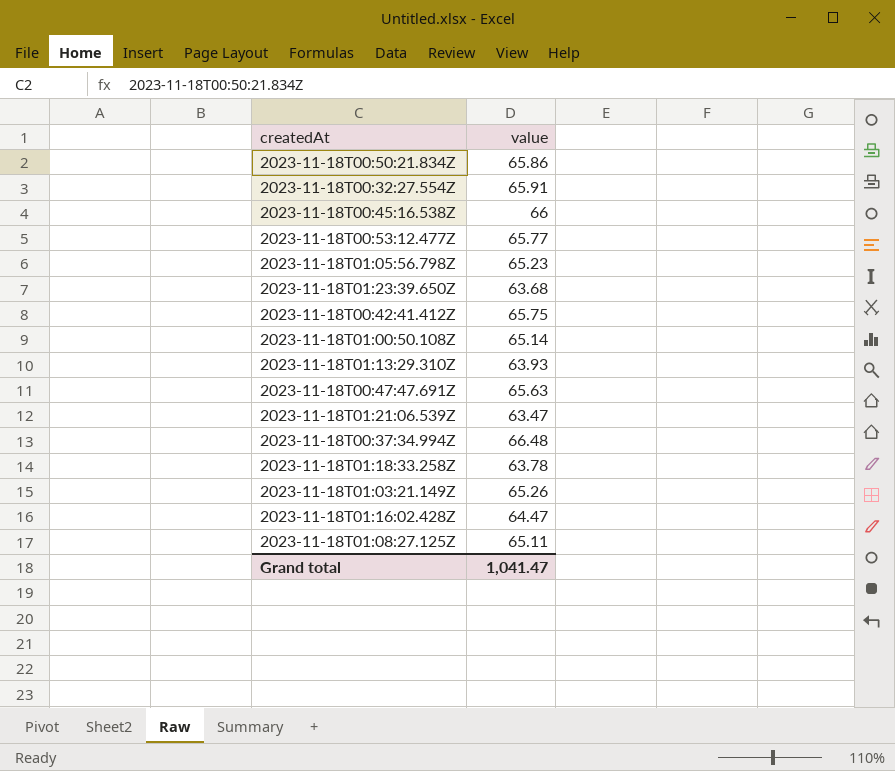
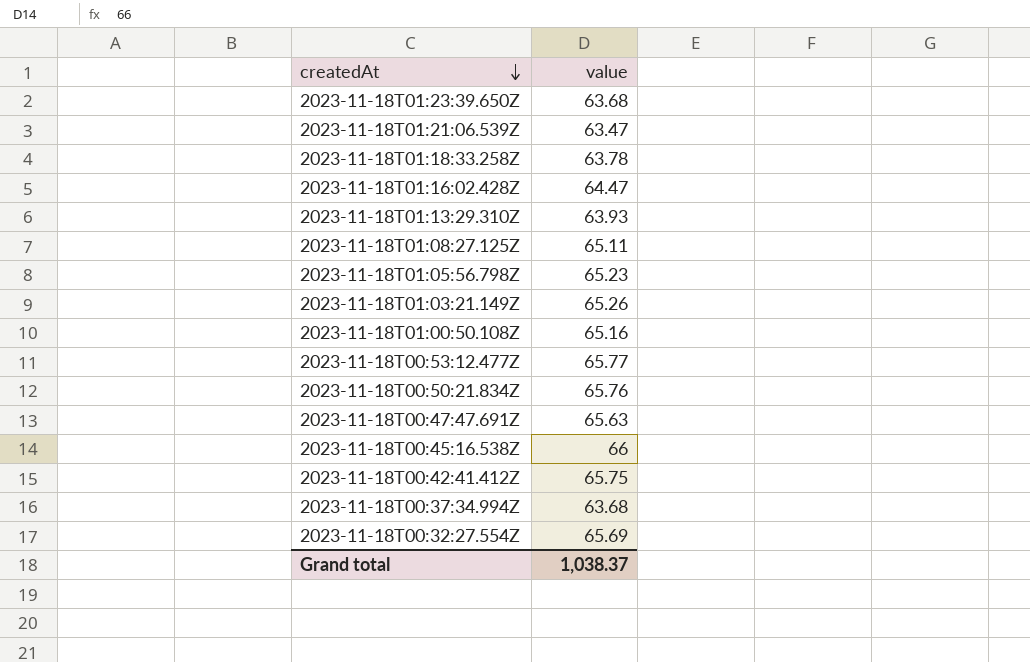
row order: none -> createdAt descending
2023-11-18T01:00:50.108Z | value: 65.14 -> 65.16
2023-11-18T00:50:21.834Z | value: 65.86 -> 65.76
2023-11-18T00:37:34.994Z | value: 66.48 -> 63.68
2023-11-18T00:32:27.554Z | value: 65.91 -> 65.69
Grand total | value: 1,041.47 -> 1,038.37

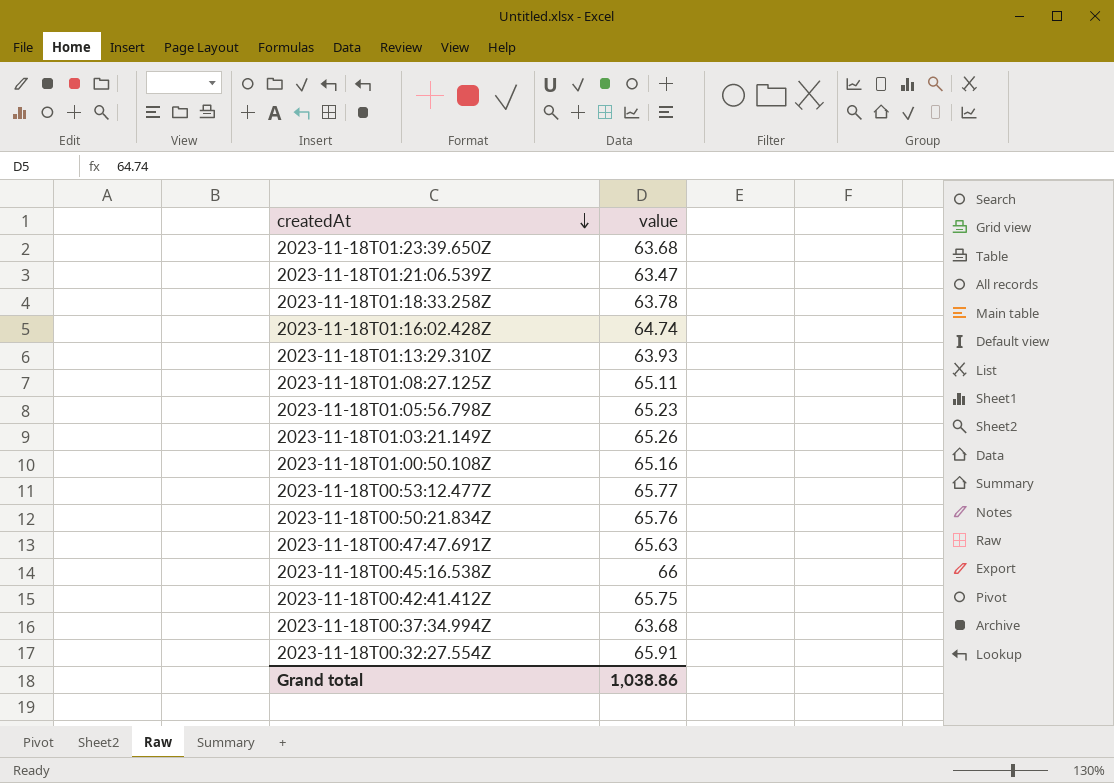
2023-11-18T01:16:02.428Z | value: 64.47 -> 64.74
2023-11-18T00:32:27.554Z | value: 65.69 -> 65.91
Grand total | value: 1,038.37 -> 1,038.86

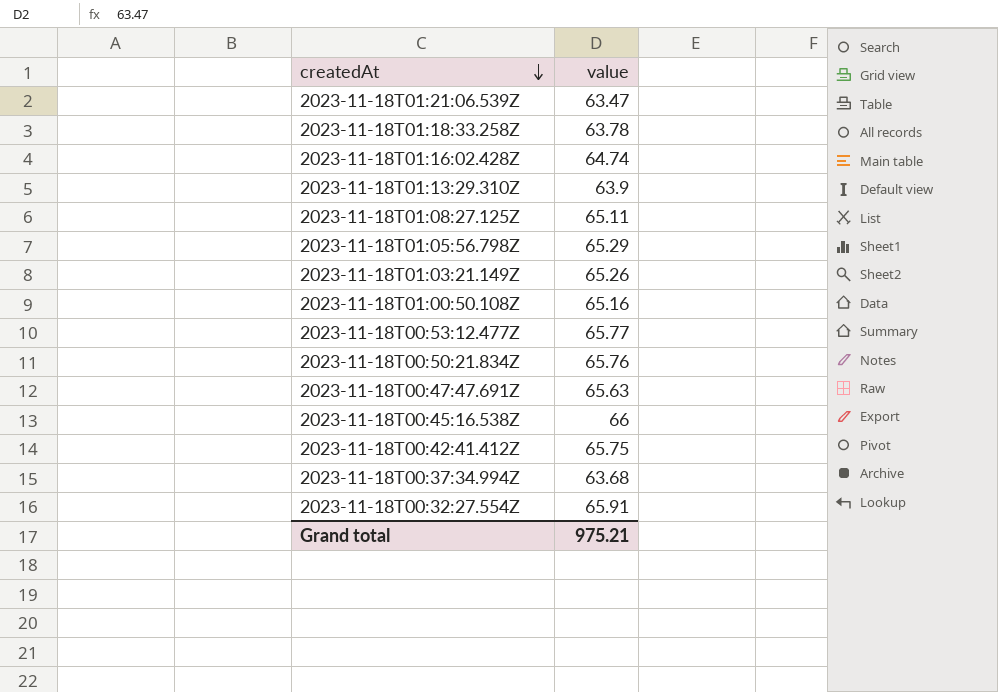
row 2023-11-18T01:23:39.650Z: 63.68 -> none
2023-11-18T01:13:29.310Z | value: 63.93 -> 63.9
2023-11-18T01:05:56.798Z | value: 65.23 -> 65.29
Grand total | value: 1,038.86 -> 975.21

